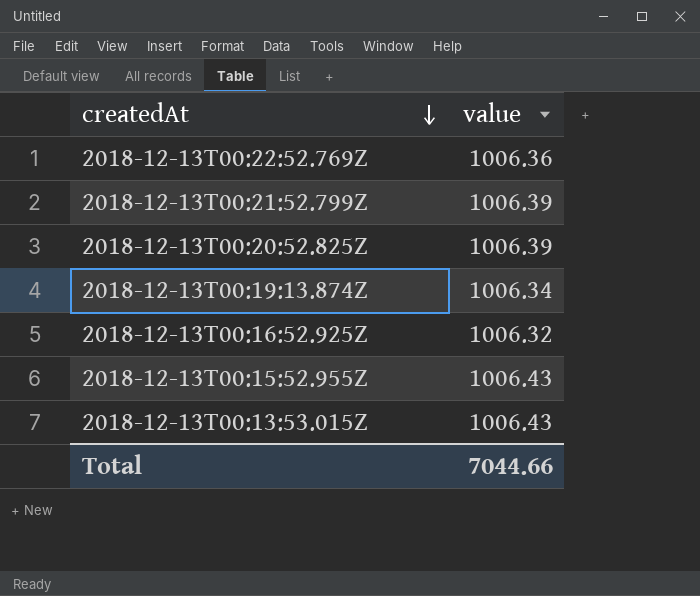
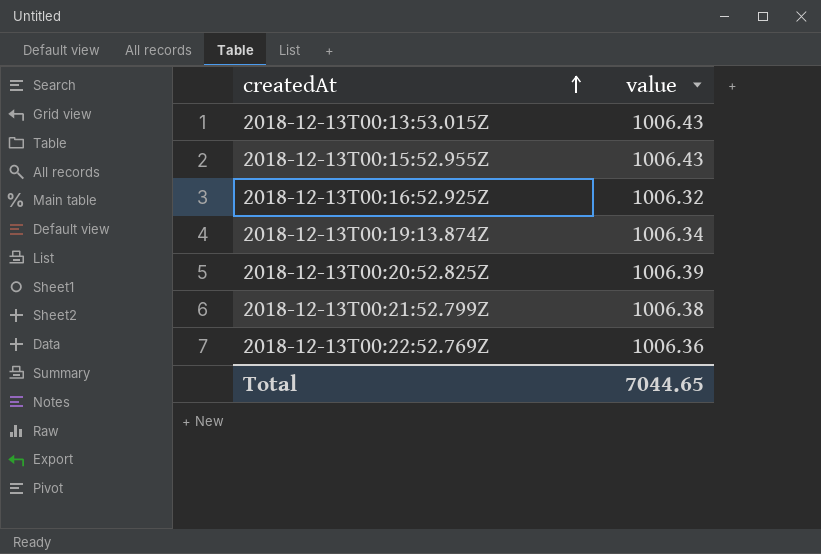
row order: createdAt descending -> createdAt ascending
2018-12-13T00:21:52.799Z | value: 1006.39 -> 1006.38
Total | value: 7044.66 -> 7044.65

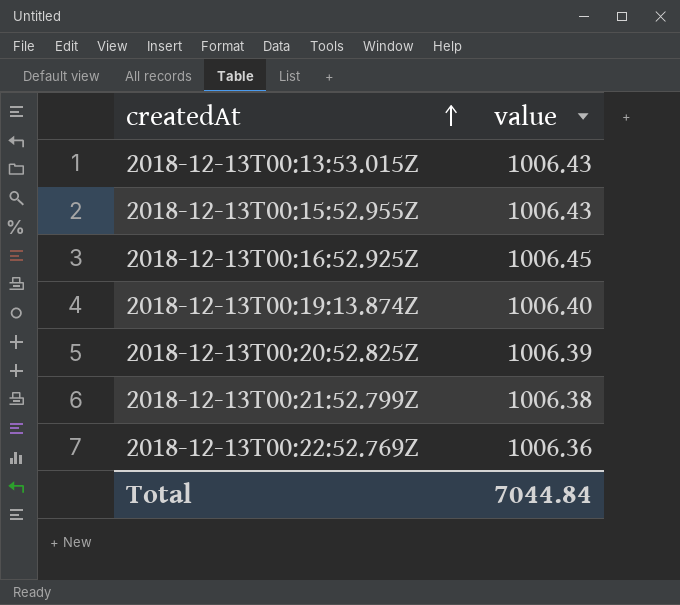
2018-12-13T00:16:52.925Z | value: 1006.32 -> 1006.45
2018-12-13T00:19:13.874Z | value: 1006.34 -> 1006.40
Total | value: 7044.65 -> 7044.84

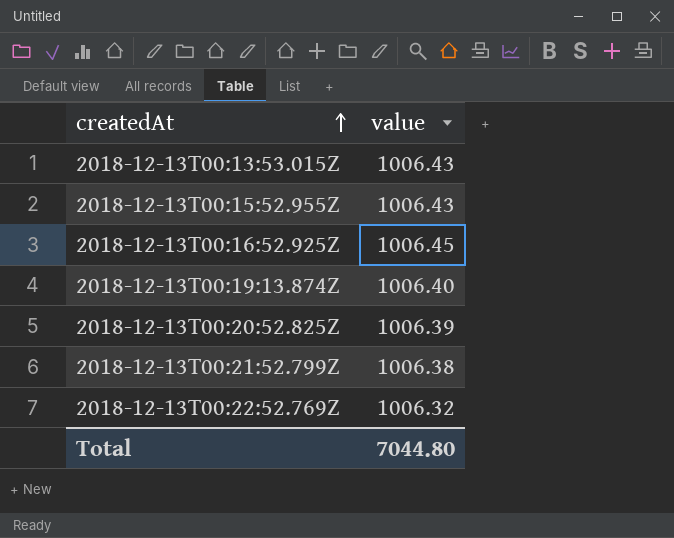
2018-12-13T00:22:52.769Z | value: 1006.36 -> 1006.32
Total | value: 7044.84 -> 7044.80

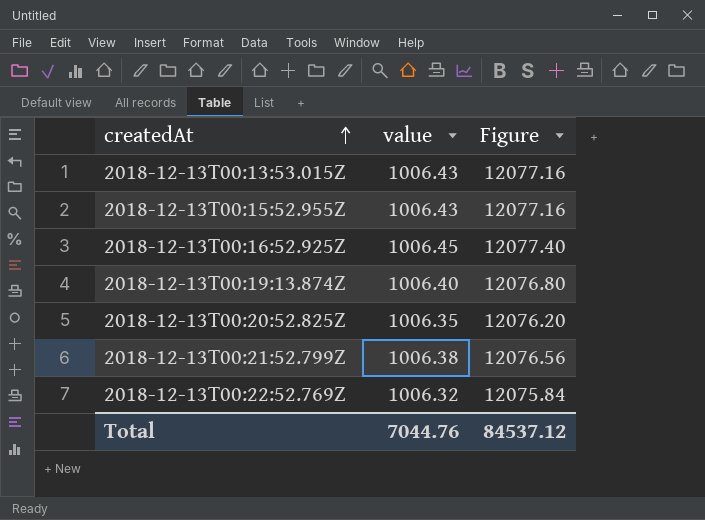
column Figure | formula: none -> [value] * 12
2018-12-13T00:20:52.825Z | value: 1006.39 -> 1006.35
Total | value: 7044.80 -> 7044.76

